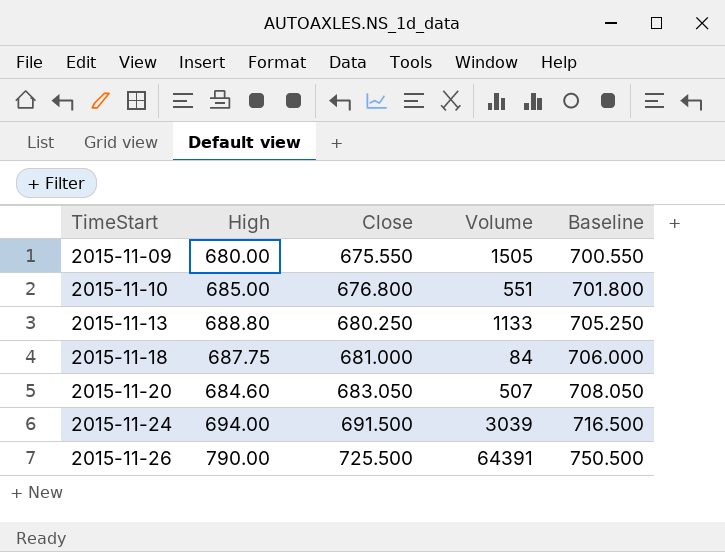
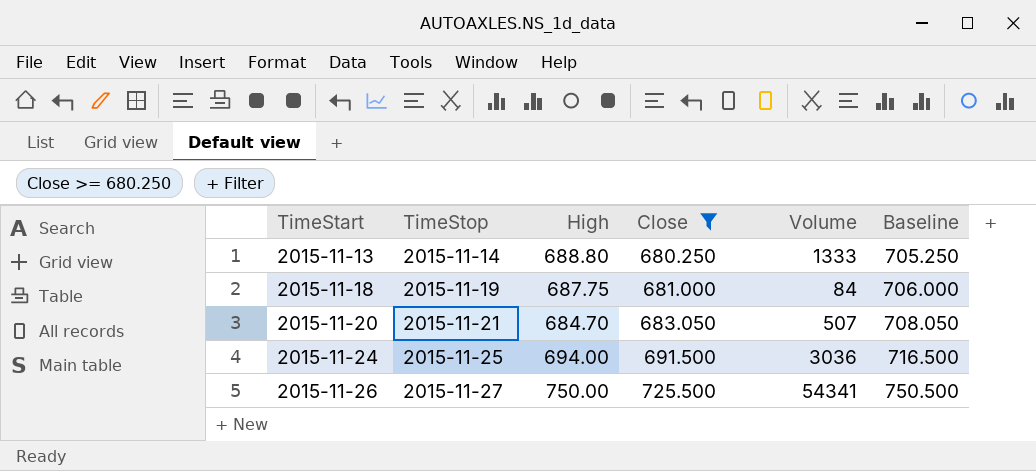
filter: none -> Close >= 680.250
column TimeStop | position: none -> 2
2015-11-13 | Volume: 1133 -> 1333
2015-11-20 | High: 684.60 -> 684.70
2015-11-24 | Volume: 3039 -> 3036
2015-11-26 | High: 790.00 -> 750.00
2015-11-26 | Volume: 64391 -> 54341

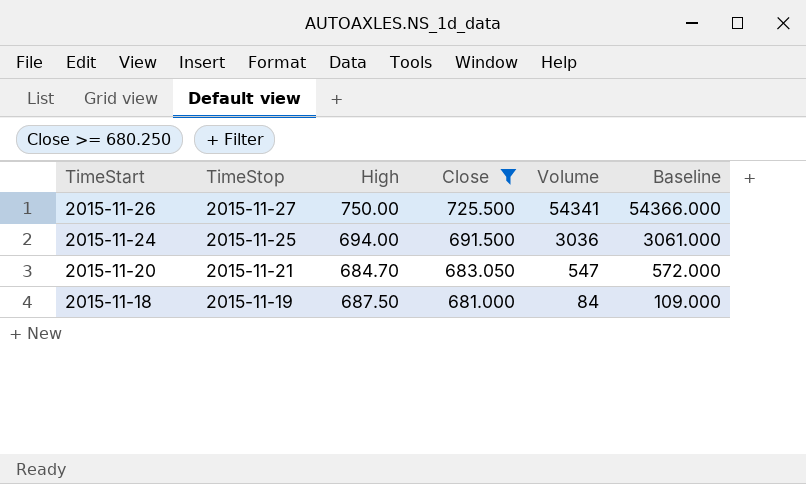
row order: TimeStart ascending -> TimeStart descending
column Baseline | formula: [Close] + 25 -> [Volume] + 25
row 2015-11-13: 2015-11-14 | 688.80 | 680.250 | 1333 | 705.250 -> none
2015-11-20 | Volume: 507 -> 547
2015-11-18 | High: 687.75 -> 687.50

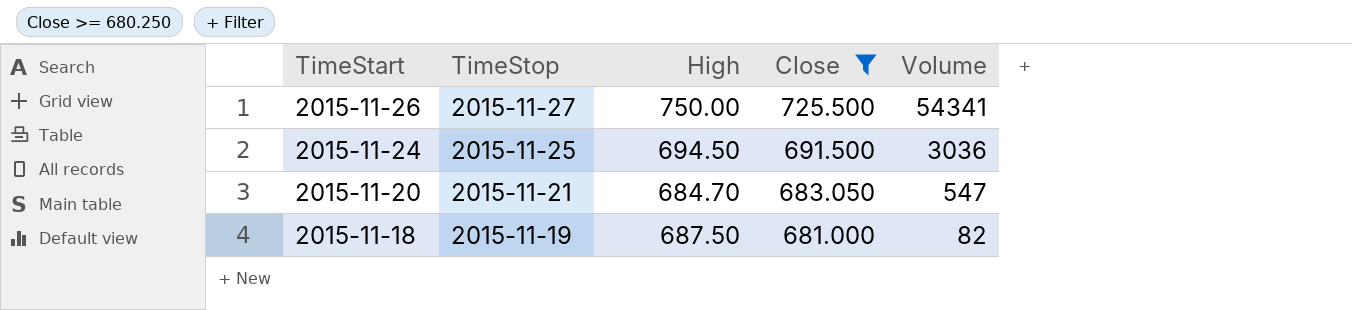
column Baseline | formula: [Volume] + 25 -> none
2015-11-24 | High: 694.00 -> 694.50
2015-11-18 | Volume: 84 -> 82

